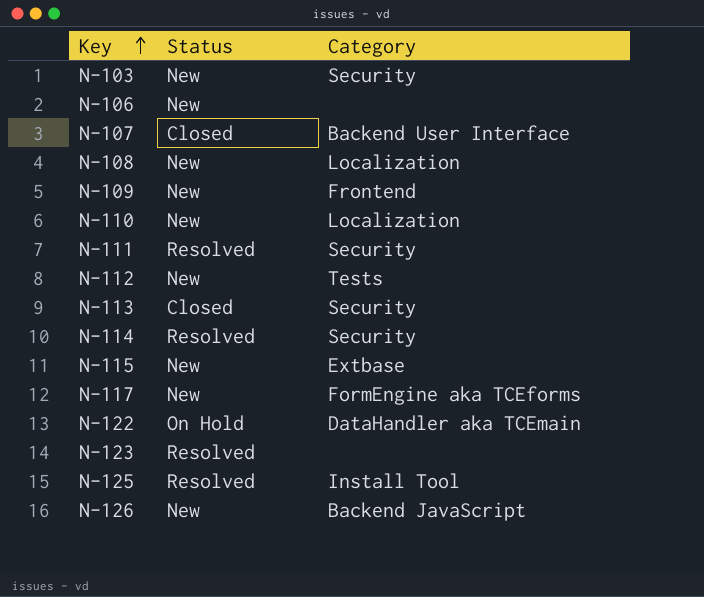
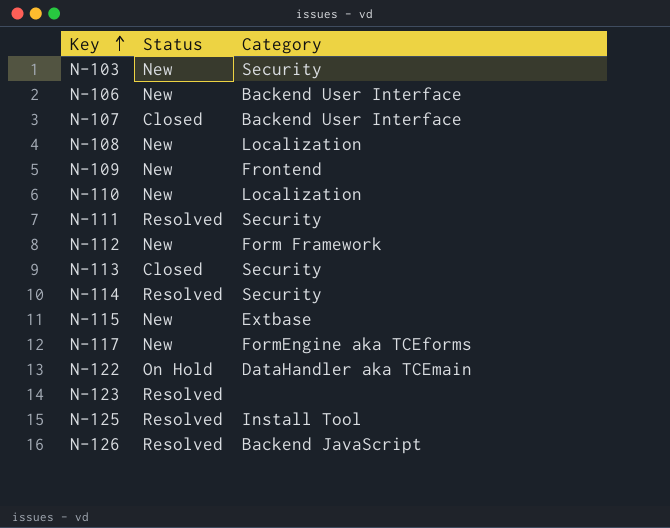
N-106 | Category: none -> Backend User Interface
N-112 | Category: Tests -> Form Framework
N-126 | Status: New -> Resolved

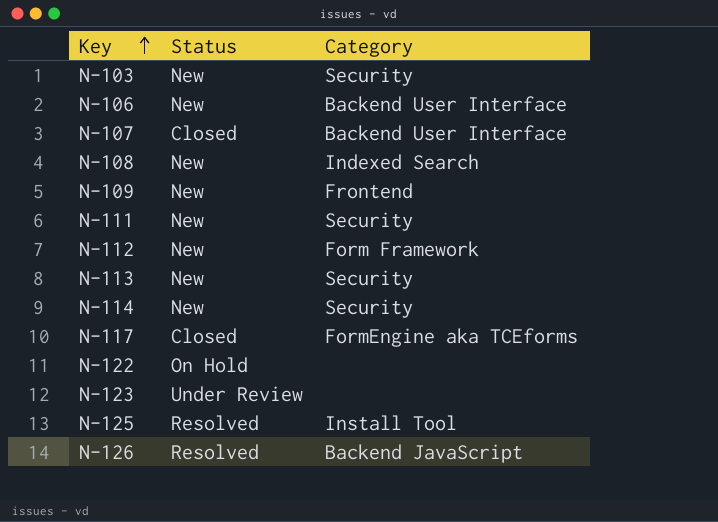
row N-110: New | Localization -> none
row N-115: New | Extbase -> none
N-108 | Category: Localization -> Indexed Search
N-111 | Status: Resolved -> New
N-113 | Status: Closed -> New
N-114 | Status: Resolved -> New
N-117 | Status: New -> Closed
N-122 | Category: DataHandler aka TCEmain -> none
N-123 | Status: Resolved -> Under Review

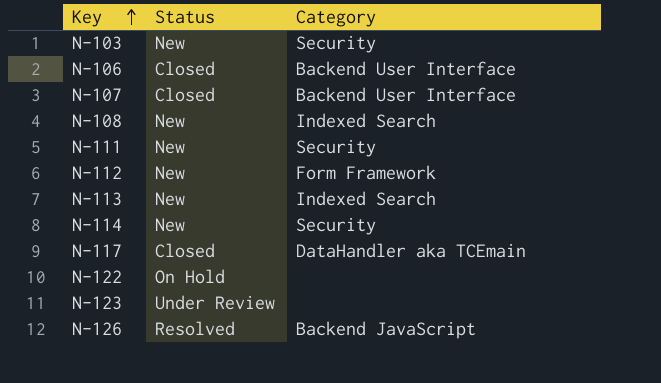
row N-109: New | Frontend -> none
row N-125: Resolved | Install Tool -> none
N-106 | Status: New -> Closed
N-113 | Category: Security -> Indexed Search
N-117 | Category: FormEngine aka TCEforms -> DataHandler aka TCEmain

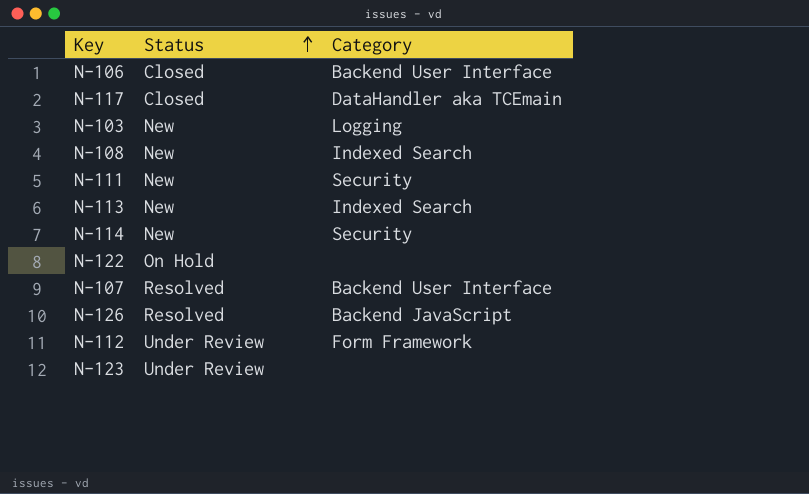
row order: Key ascending -> Status ascending
N-103 | Category: Security -> Logging
N-107 | Status: Closed -> Resolved
N-112 | Status: New -> Under Review

